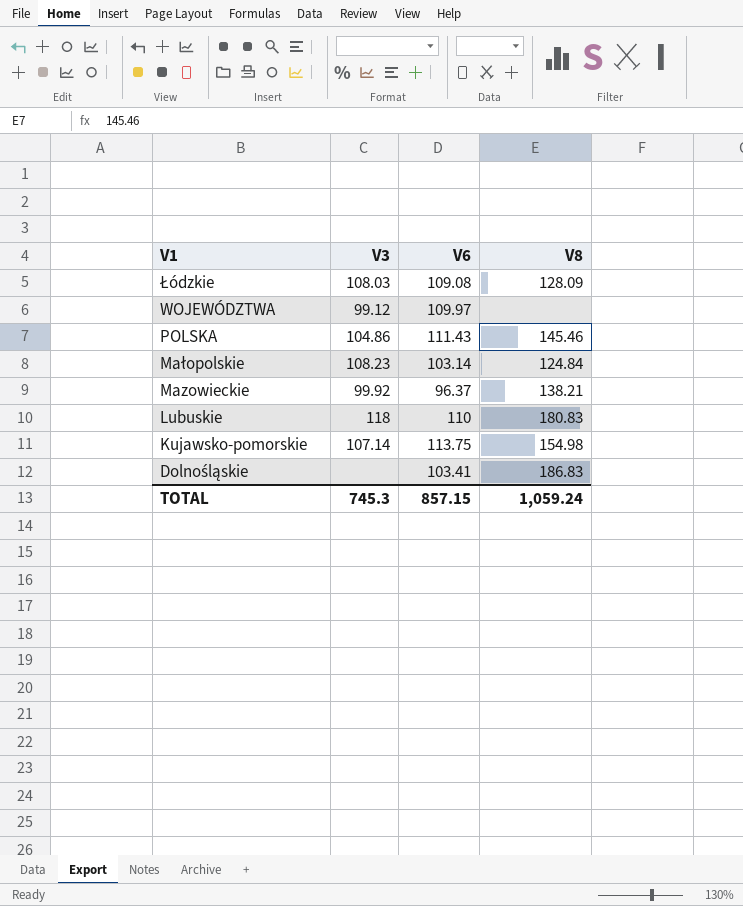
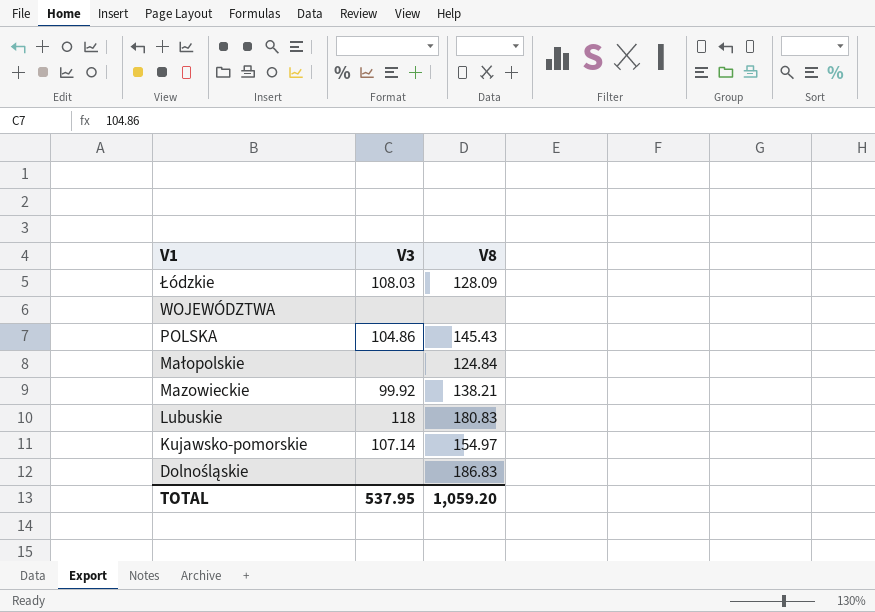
column V6 | position: 3 -> none
WOJEWÓDZTWA | V3: 99.12 -> none
POLSKA | V8: 145.46 -> 145.43
Małopolskie | V3: 108.23 -> none
Kujawsko-pomorskie | V8: 154.98 -> 154.97
TOTAL | V3: 745.3 -> 537.95
TOTAL | V8: 1,059.24 -> 1,059.20

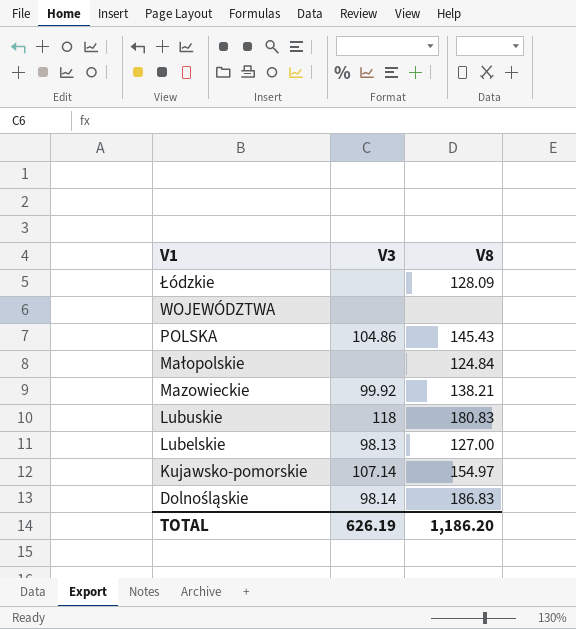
Łódzkie | V3: 108.03 -> none
row Lubelskie: none -> 98.13 | 127.00
Dolnośląskie | V3: none -> 98.14
TOTAL | V3: 537.95 -> 626.19
TOTAL | V8: 1,059.20 -> 1,186.20

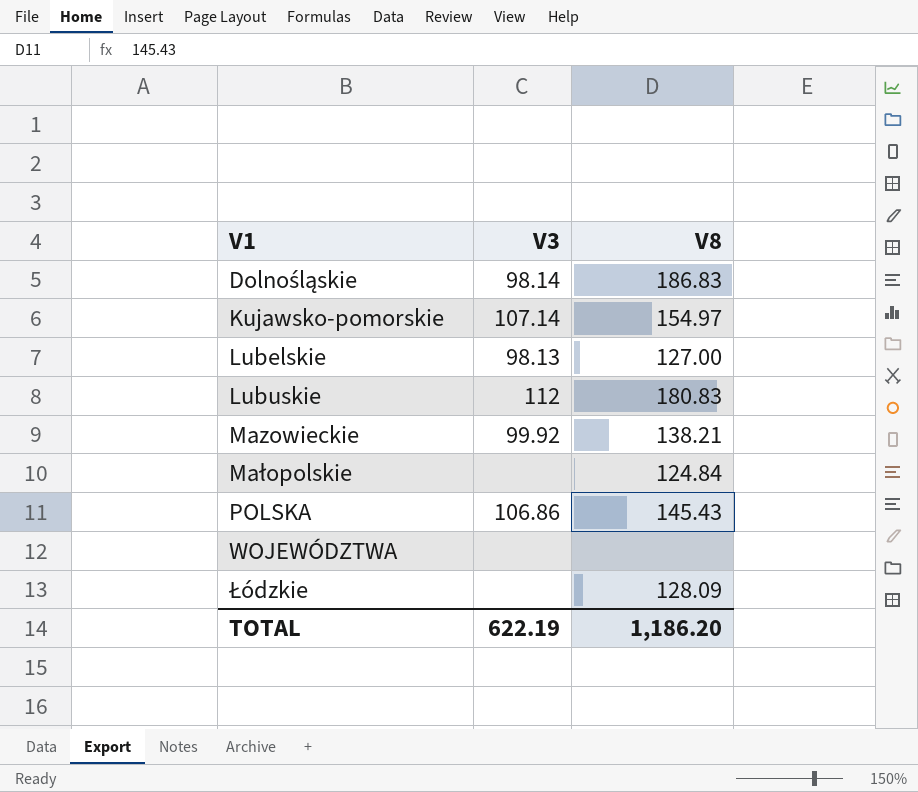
row order: V1 descending -> V1 ascending
Lubuskie | V3: 118 -> 112
POLSKA | V3: 104.86 -> 106.86
TOTAL | V3: 626.19 -> 622.19

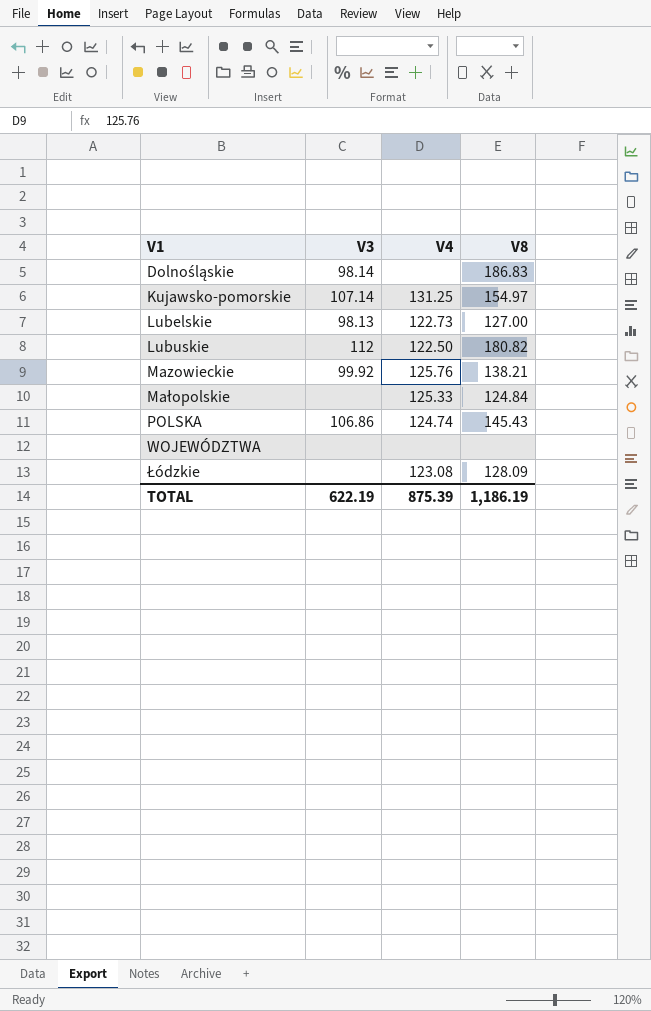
column V4 | position: none -> 3
Lubuskie | V8: 180.83 -> 180.82
TOTAL | V8: 1,186.20 -> 1,186.19

